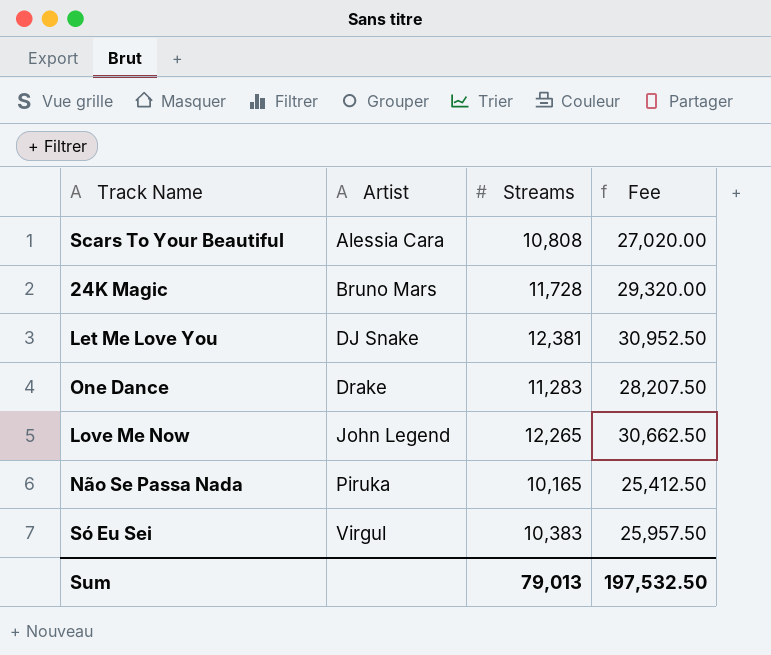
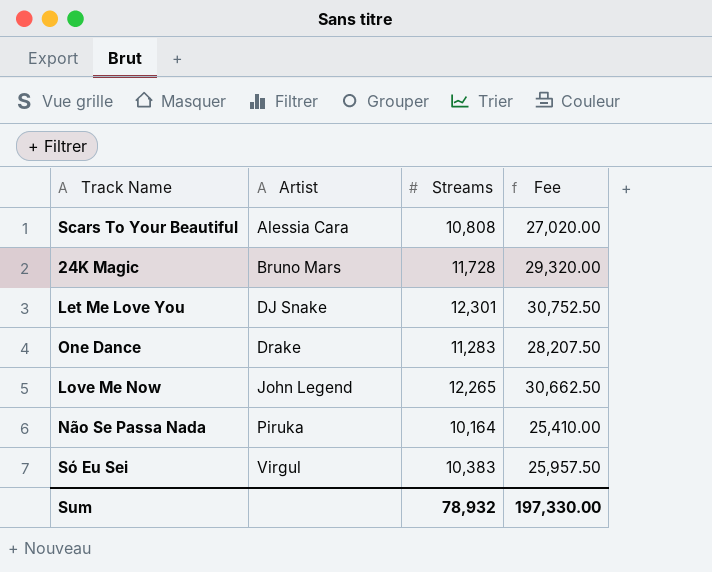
Let Me Love You | Streams: 12,381 -> 12,301
Let Me Love You | Fee: 30,952.50 -> 30,752.50
Não Se Passa Nada | Streams: 10,165 -> 10,164
Não Se Passa Nada | Fee: 25,412.50 -> 25,410.00
Sum | Streams: 79,013 -> 78,932
Sum | Fee: 197,532.50 -> 197,330.00

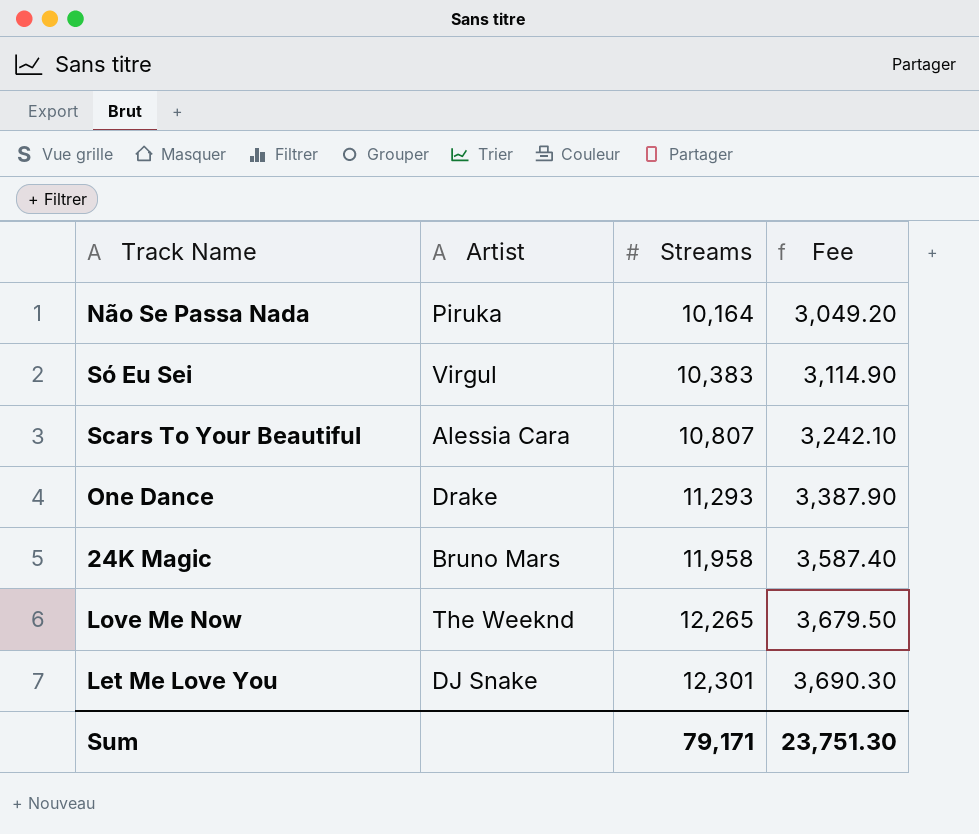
row order: Artist ascending -> Streams ascending
column Fee | formula: [Streams] * 2.5 -> [Streams] * 0.3
Scars To Your Beautiful | Streams: 10,808 -> 10,807
One Dance | Streams: 11,283 -> 11,293
24K Magic | Streams: 11,728 -> 11,958
Love Me Now | Artist: John Legend -> The Weeknd
Sum | Streams: 78,932 -> 79,171
Sum | Fee: 197,330.00 -> 23,751.30

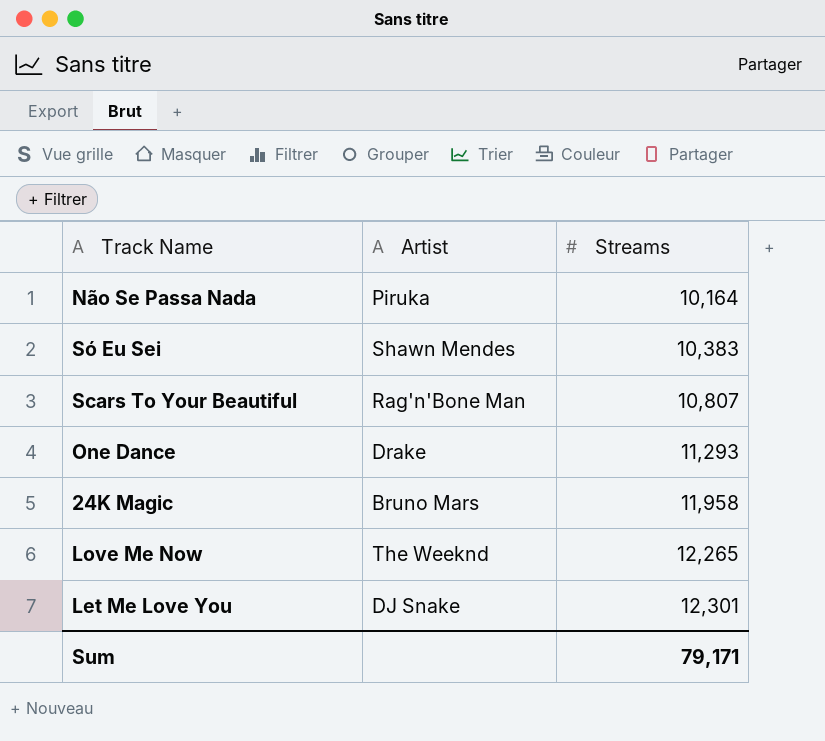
column Fee | formula: [Streams] * 0.3 -> none
Só Eu Sei | Artist: Virgul -> Shawn Mendes
Scars To Your Beautiful | Artist: Alessia Cara -> Rag'n'Bone Man

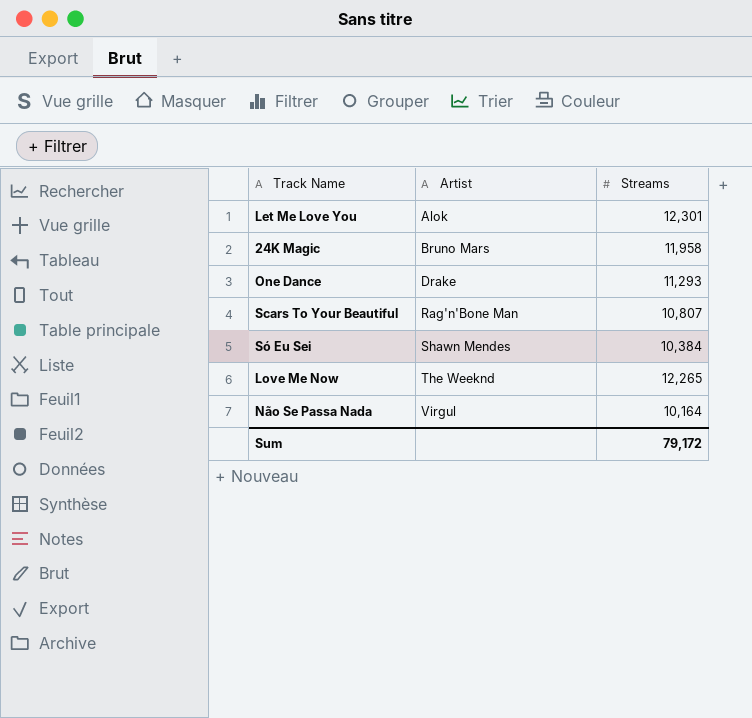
row order: Streams ascending -> Artist ascending
Let Me Love You | Artist: DJ Snake -> Alok
Só Eu Sei | Streams: 10,383 -> 10,384
Não Se Passa Nada | Artist: Piruka -> Virgul
Sum | Streams: 79,171 -> 79,172

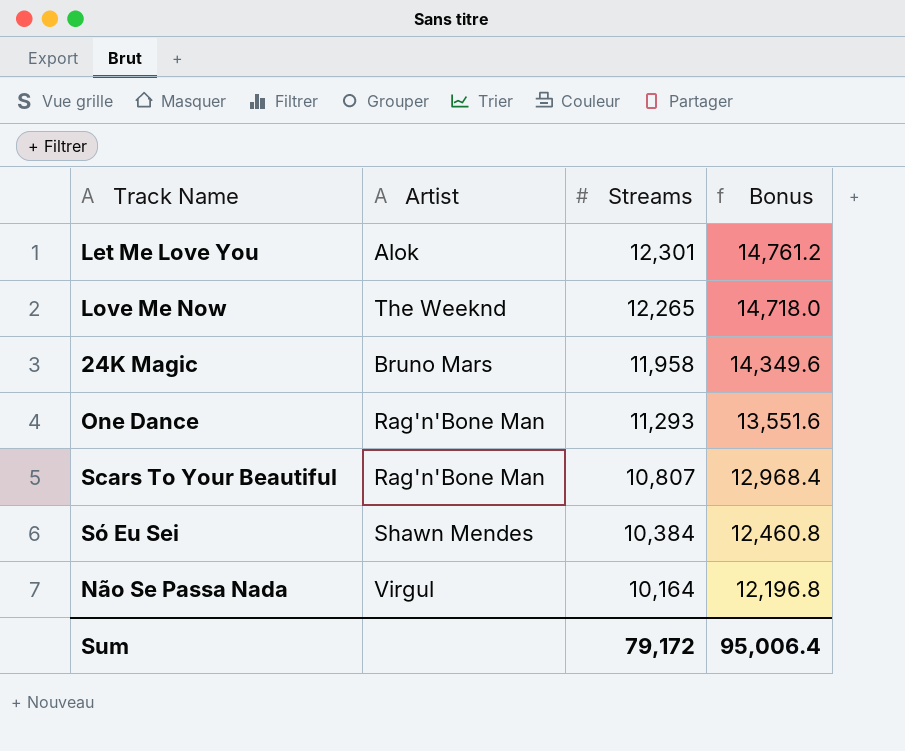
row order: Artist ascending -> Streams descending
column Bonus | formula: none -> [Streams] * 1.2
One Dance | Artist: Drake -> Rag'n'Bone Man

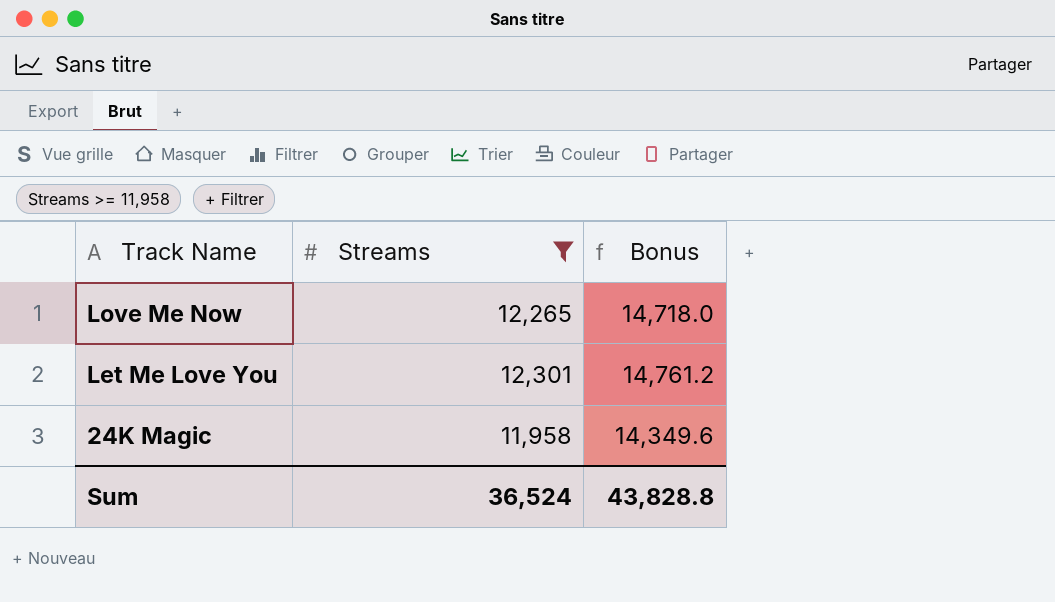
filter: none -> Streams >= 11,958
row order: Streams descending -> Track Name descending
column Artist | position: 2 -> none
Sum | Streams: 79,172 -> 36,524
Sum | Bonus: 95,006.4 -> 43,828.8

